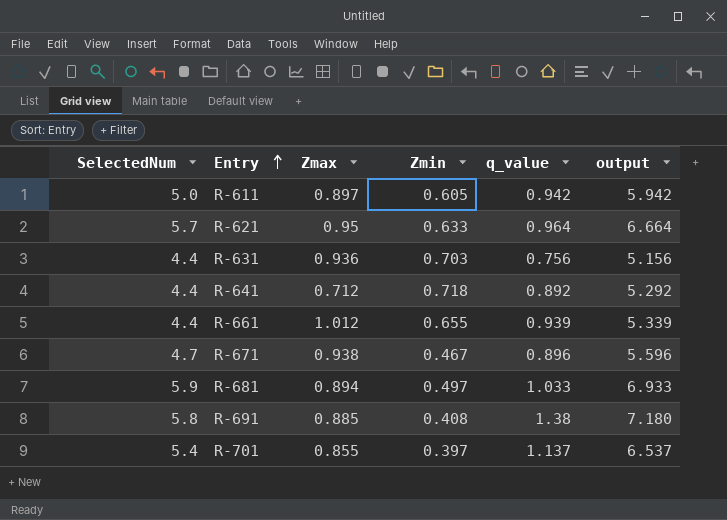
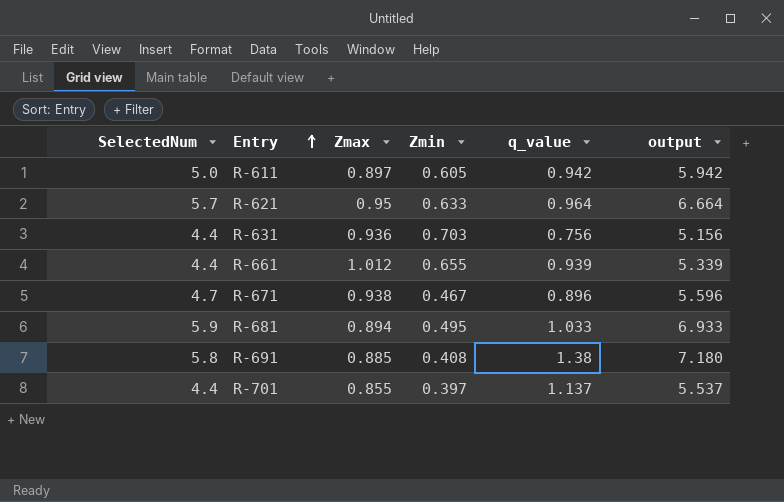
row R-641: 4.4 | 0.712 | 0.718 | 0.892 | 5.292 -> none
R-681 | Zmin: 0.497 -> 0.495
R-701 | SelectedNum: 5.4 -> 4.4
R-701 | output: 6.537 -> 5.537

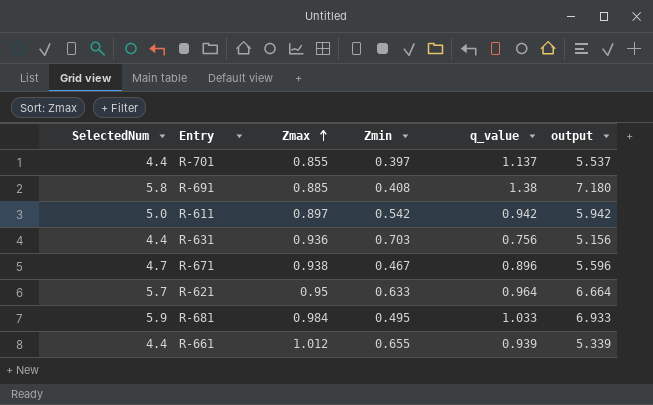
row order: Entry ascending -> Zmax ascending
R-611 | Zmin: 0.605 -> 0.542
R-681 | Zmax: 0.894 -> 0.984

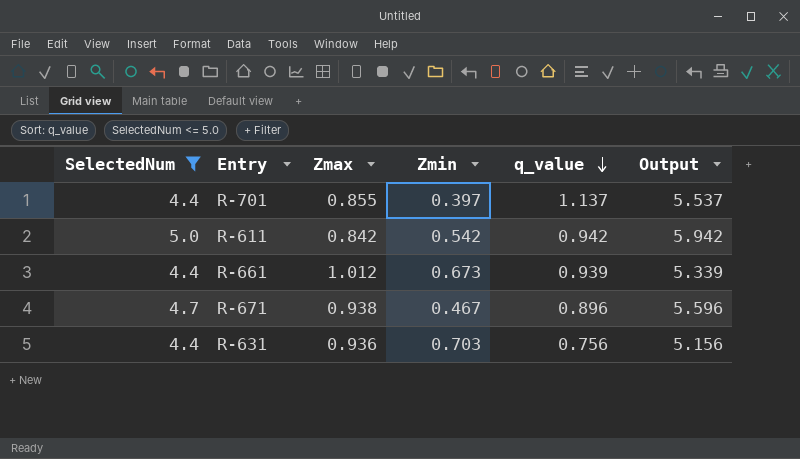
filter: none -> SelectedNum <= 5.0
row order: Zmax ascending -> q_value descending
column name: output -> Output
R-611 | Zmax: 0.897 -> 0.842
R-661 | Zmin: 0.655 -> 0.673

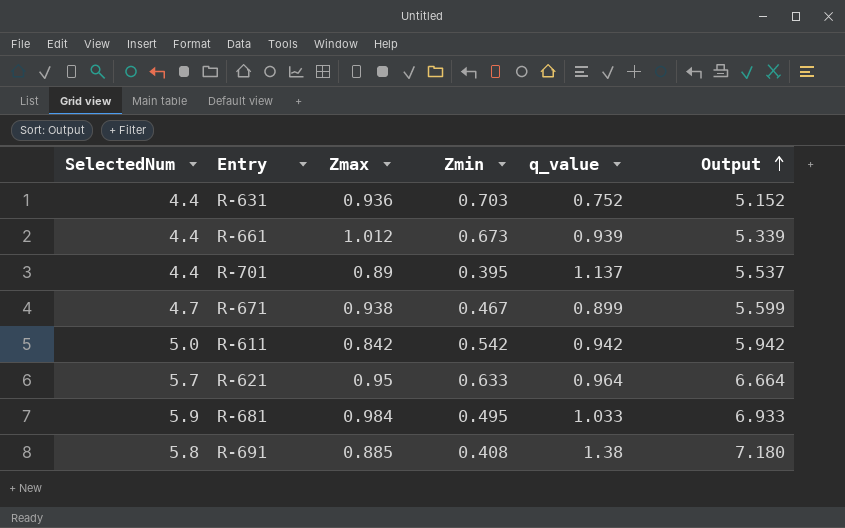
filter: SelectedNum <= 5.0 -> none
row order: q_value descending -> Output ascending
R-631 | q_value: 0.756 -> 0.752
R-631 | Output: 5.156 -> 5.152
R-701 | Zmax: 0.855 -> 0.89
R-701 | Zmin: 0.397 -> 0.395
R-671 | q_value: 0.896 -> 0.899
R-671 | Output: 5.596 -> 5.599

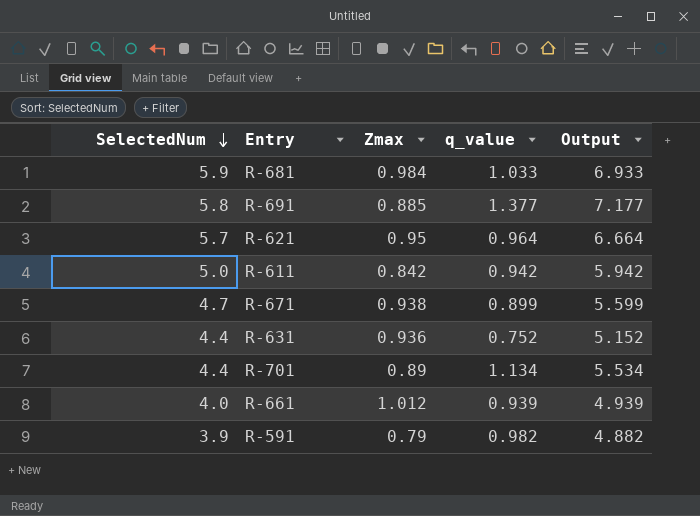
row order: Output ascending -> SelectedNum descending
column Zmin | position: 4 -> none
R-691 | q_value: 1.38 -> 1.377
R-691 | Output: 7.180 -> 7.177
R-701 | q_value: 1.137 -> 1.134
R-701 | Output: 5.537 -> 5.534
R-661 | SelectedNum: 4.4 -> 4.0
R-661 | Output: 5.339 -> 4.939
row R-591: none -> 3.9 | 0.79 | 0.982 | 4.882

